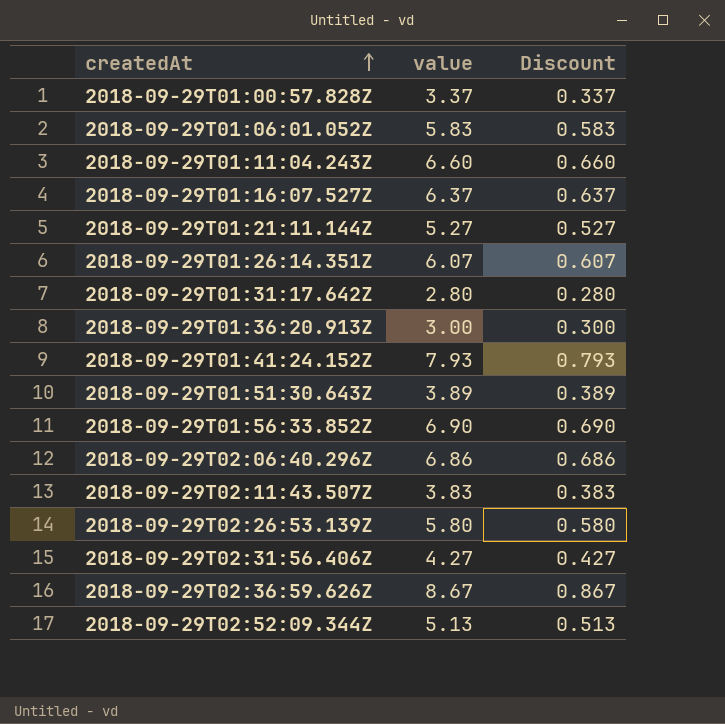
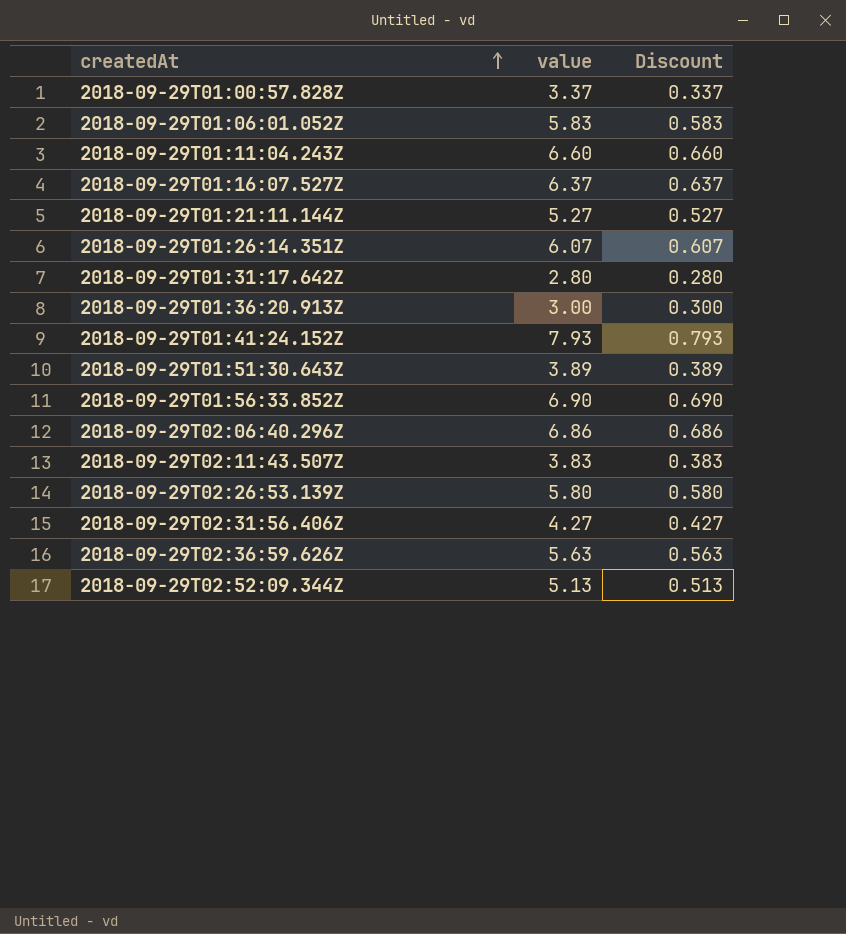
2018-09-29T02:36:59.626Z | value: 8.67 -> 5.63
2018-09-29T02:36:59.626Z | Discount: 0.867 -> 0.563

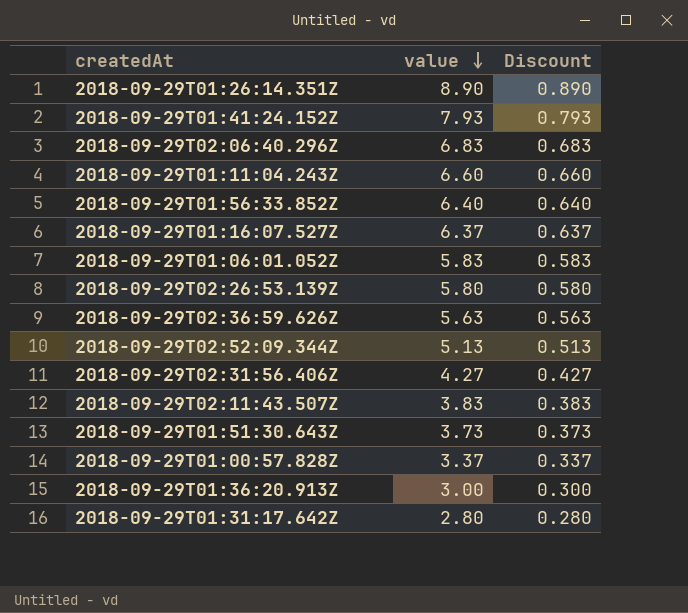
row order: createdAt ascending -> value descending
row 2018-09-29T01:21:11.144Z: 5.27 | 0.527 -> none
2018-09-29T01:26:14.351Z | value: 6.07 -> 8.90
2018-09-29T01:26:14.351Z | Discount: 0.607 -> 0.890
2018-09-29T02:06:40.296Z | value: 6.86 -> 6.83
2018-09-29T02:06:40.296Z | Discount: 0.686 -> 0.683
2018-09-29T01:56:33.852Z | value: 6.90 -> 6.40
2018-09-29T01:56:33.852Z | Discount: 0.690 -> 0.640
2018-09-29T01:51:30.643Z | value: 3.89 -> 3.73
2018-09-29T01:51:30.643Z | Discount: 0.389 -> 0.373

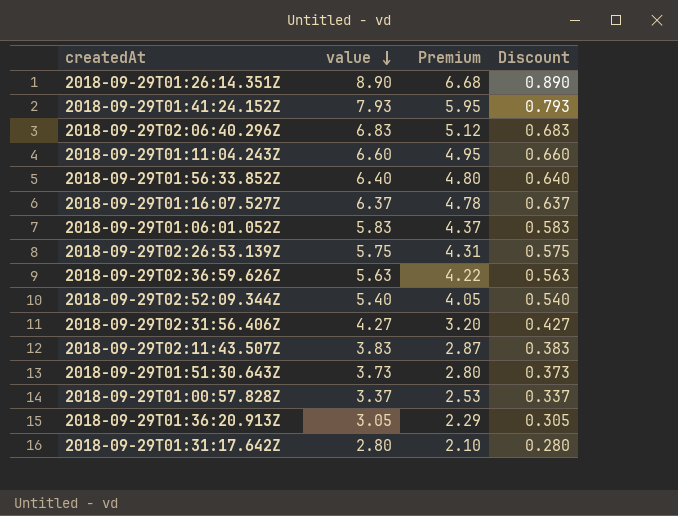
column Premium | formula: none -> [value] * 0.75
2018-09-29T02:26:53.139Z | value: 5.80 -> 5.75
2018-09-29T02:26:53.139Z | Discount: 0.580 -> 0.575
2018-09-29T02:52:09.344Z | value: 5.13 -> 5.40
2018-09-29T02:52:09.344Z | Discount: 0.513 -> 0.540
2018-09-29T01:36:20.913Z | value: 3.00 -> 3.05
2018-09-29T01:36:20.913Z | Discount: 0.300 -> 0.305

